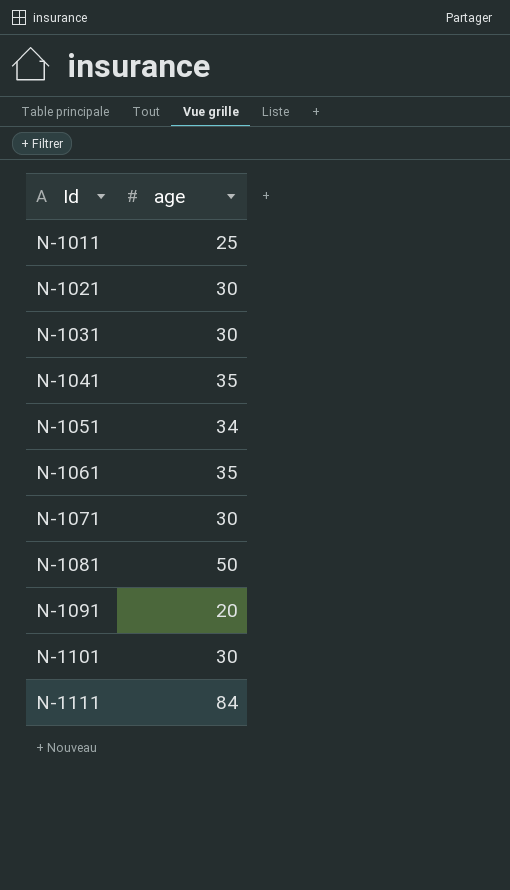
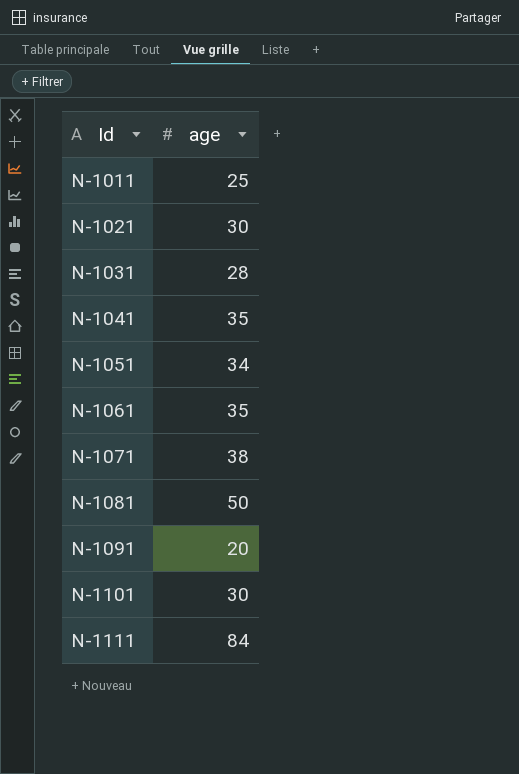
N-1031 | age: 30 -> 28
N-1071 | age: 30 -> 38

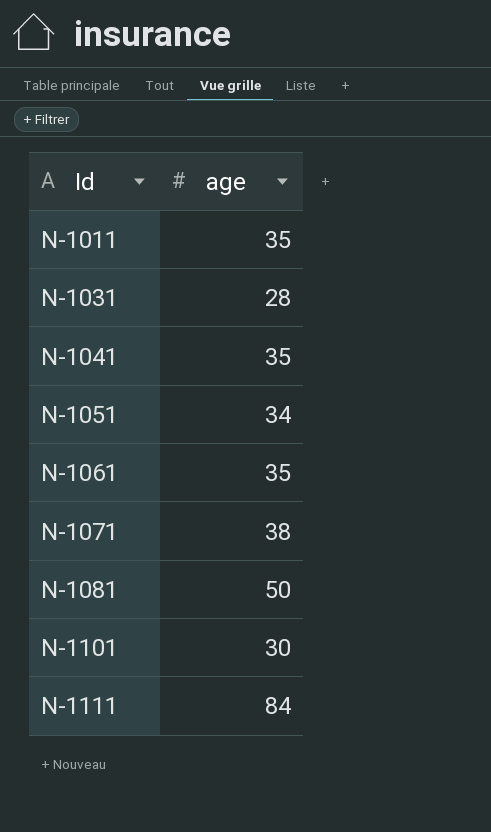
row N-1021: 30 -> none
row N-1091: 20 -> none
N-1011 | age: 25 -> 35

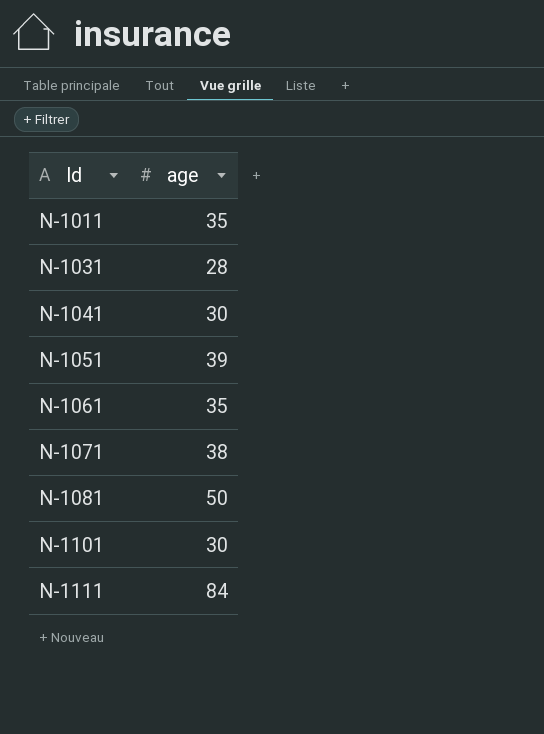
N-1041 | age: 35 -> 30
N-1051 | age: 34 -> 39

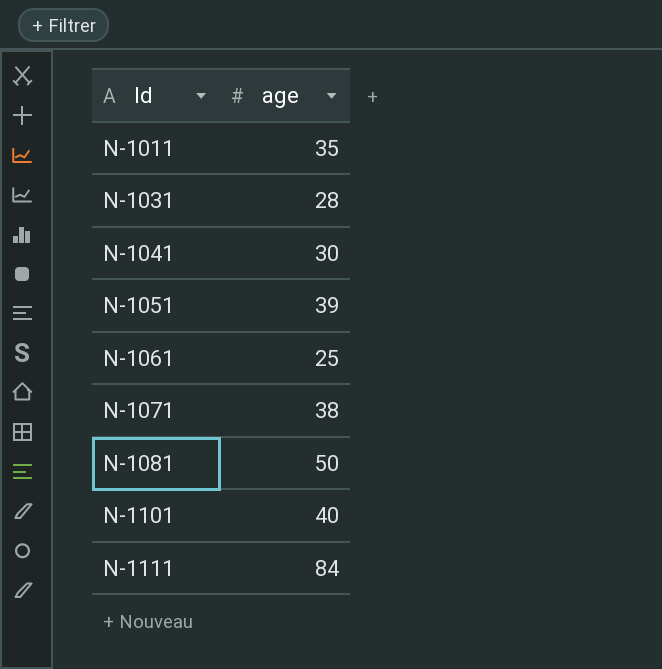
N-1061 | age: 35 -> 25
N-1101 | age: 30 -> 40

